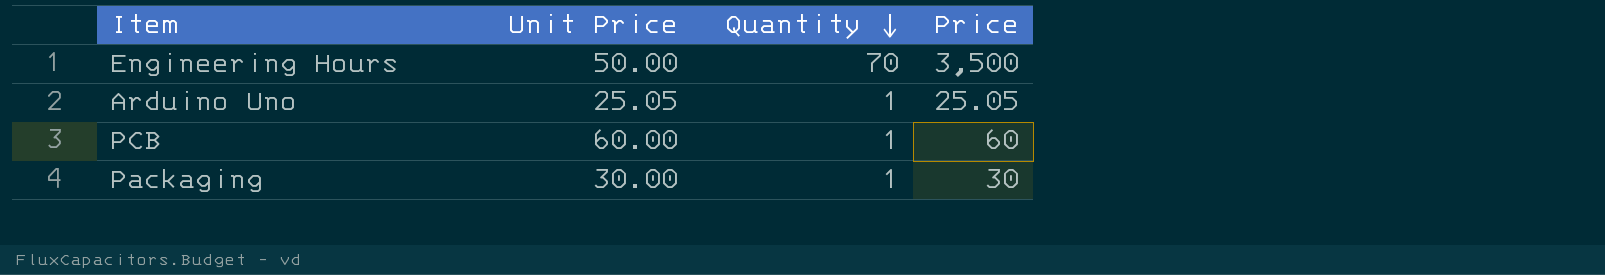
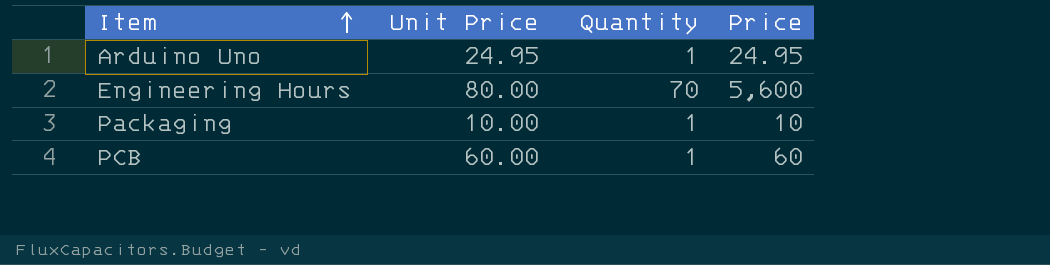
row order: Quantity descending -> Item ascending
Arduino Uno | Unit Price: 25.05 -> 24.95
Arduino Uno | Price: 25.05 -> 24.95
Engineering Hours | Unit Price: 50.00 -> 80.00
Engineering Hours | Price: 3,500 -> 5,600
Packaging | Unit Price: 30.00 -> 10.00
Packaging | Price: 30 -> 10

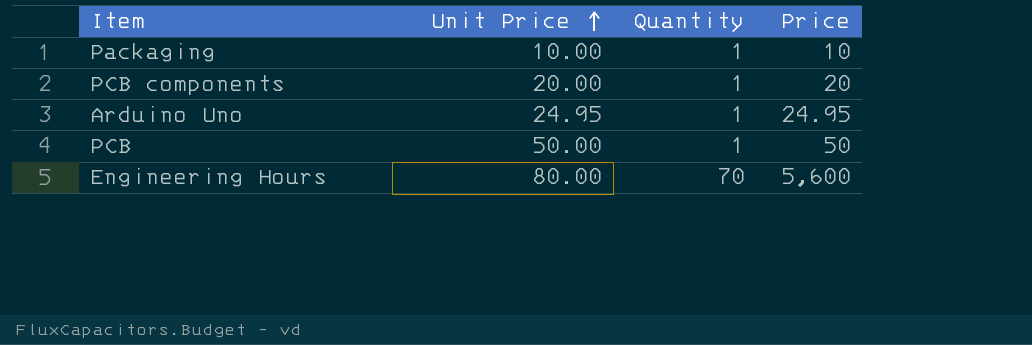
row order: Item ascending -> Unit Price ascending
row PCB components: none -> 20.00 | 1 | 20
PCB | Unit Price: 60.00 -> 50.00
PCB | Price: 60 -> 50

